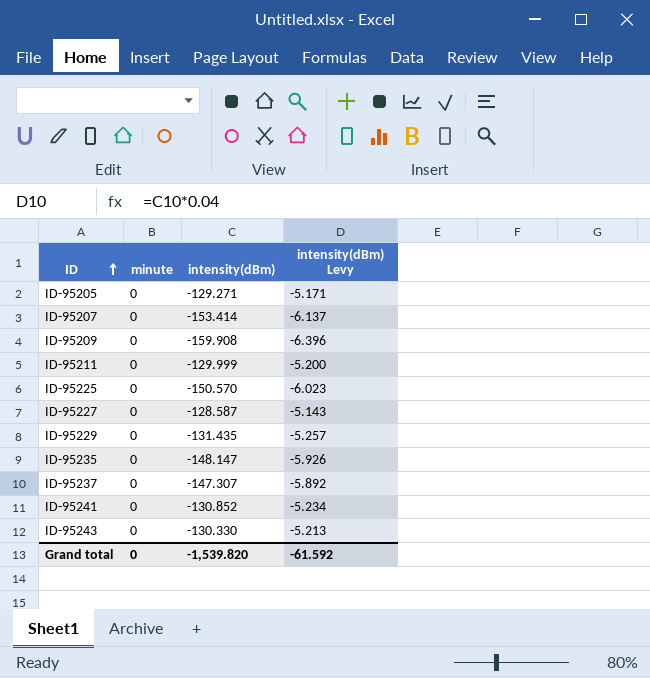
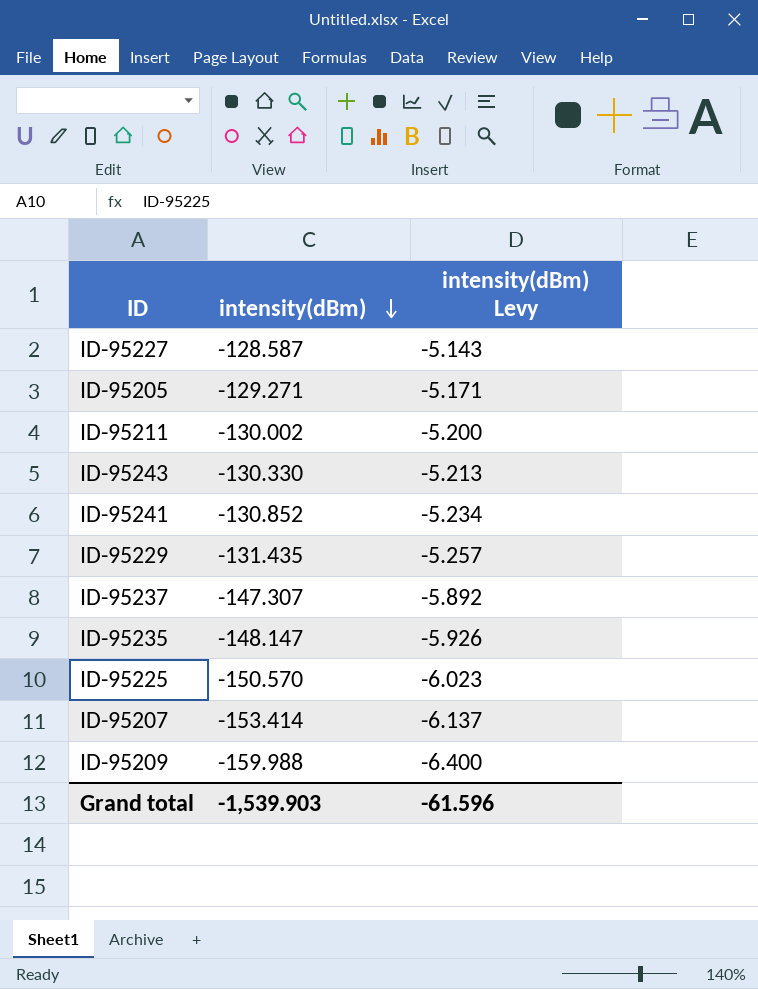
row order: ID ascending -> intensity(dBm) descending
column minute | position: 2 -> none
ID-95211 | intensity(dBm): -129.999 -> -130.002
ID-95209 | intensity(dBm): -159.908 -> -159.988
ID-95209 | intensity(dBm) Levy: -6.396 -> -6.400
Grand total | intensity(dBm): -1,539.820 -> -1,539.903
Grand total | intensity(dBm) Levy: -61.592 -> -61.596

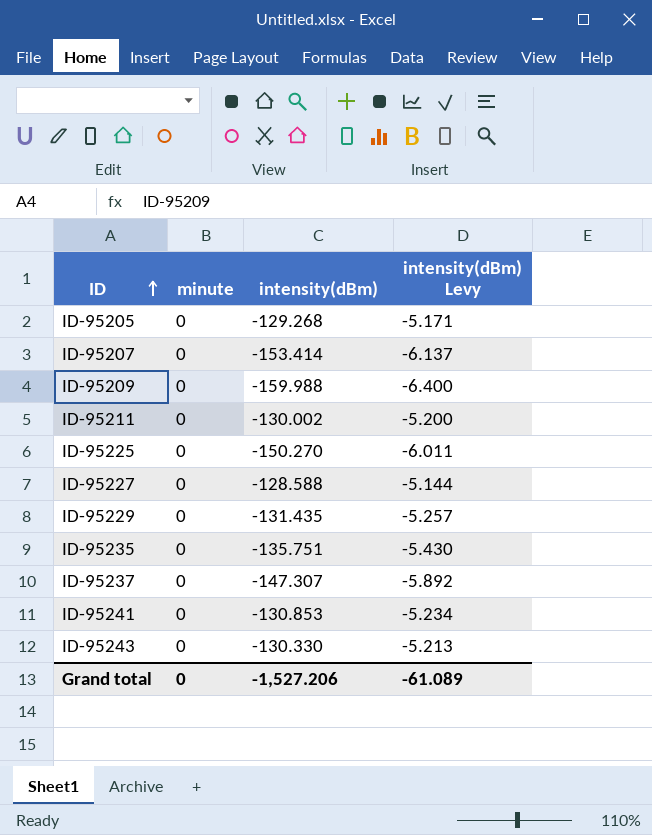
row order: intensity(dBm) descending -> ID ascending
column minute | position: none -> 2
ID-95205 | intensity(dBm): -129.271 -> -129.268
ID-95225 | intensity(dBm): -150.570 -> -150.270
ID-95225 | intensity(dBm) Levy: -6.023 -> -6.011
ID-95227 | intensity(dBm): -128.587 -> -128.588
ID-95227 | intensity(dBm) Levy: -5.143 -> -5.144
ID-95235 | intensity(dBm): -148.147 -> -135.751
ID-95235 | intensity(dBm) Levy: -5.926 -> -5.430
ID-95241 | intensity(dBm): -130.852 -> -130.853
Grand total | intensity(dBm): -1,539.903 -> -1,527.206
Grand total | intensity(dBm) Levy: -61.596 -> -61.089

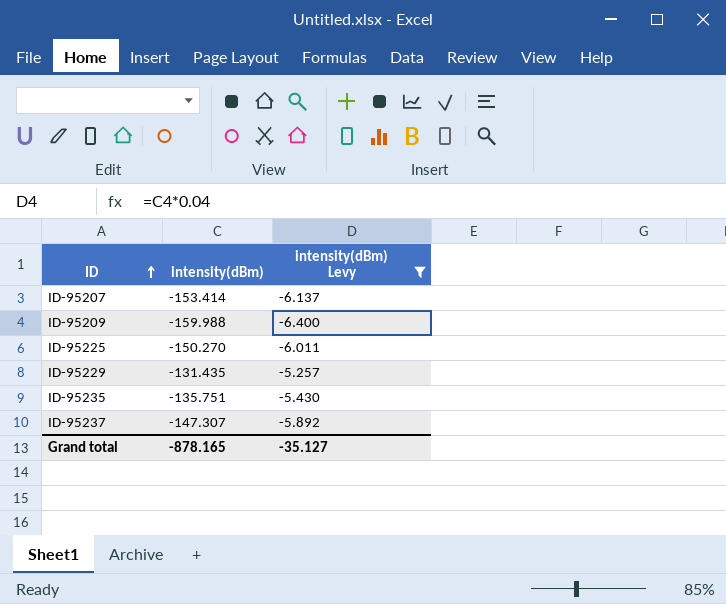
filter: none -> intensity(dBm) Levy <= -5.257
column minute | position: 2 -> none
Grand total | intensity(dBm): -1,527.206 -> -878.165
Grand total | intensity(dBm) Levy: -61.089 -> -35.127

